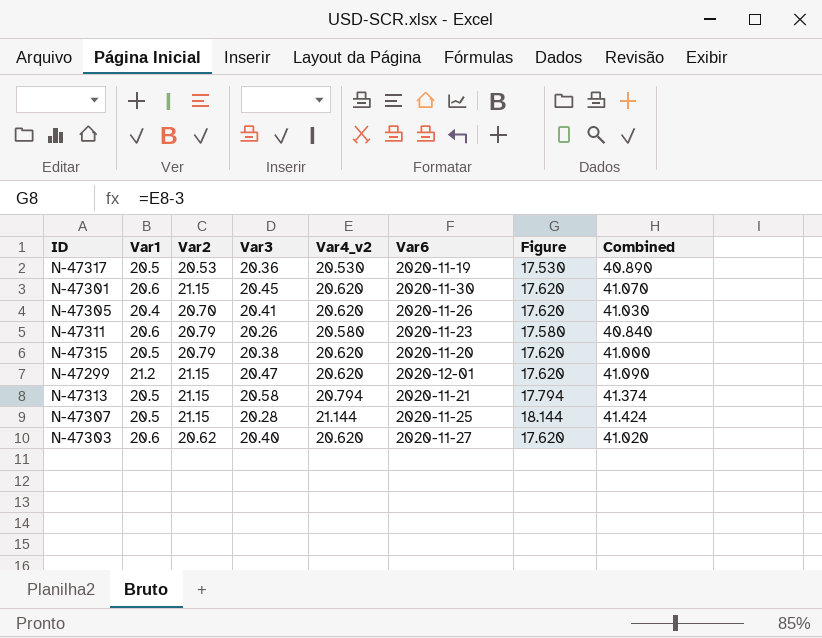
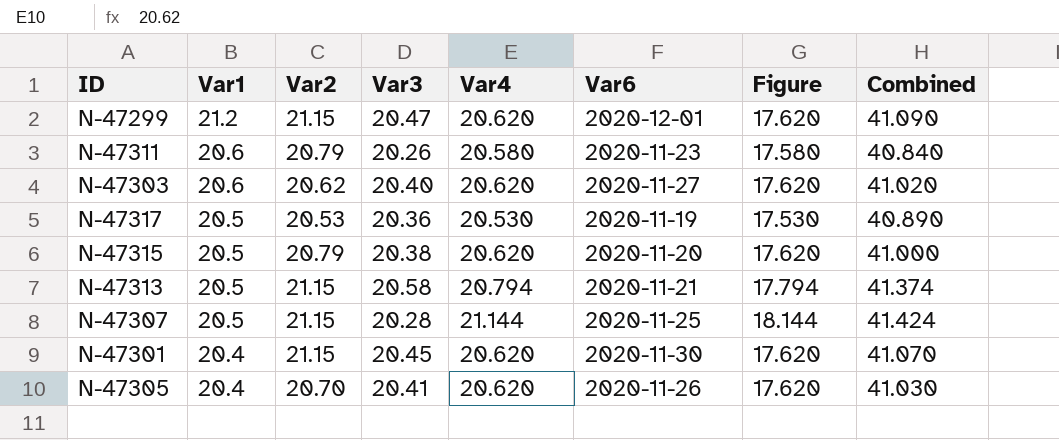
row order: none -> Var1 descending
column name: Var4_v2 -> Var4
N-47301 | Var1: 20.6 -> 20.4

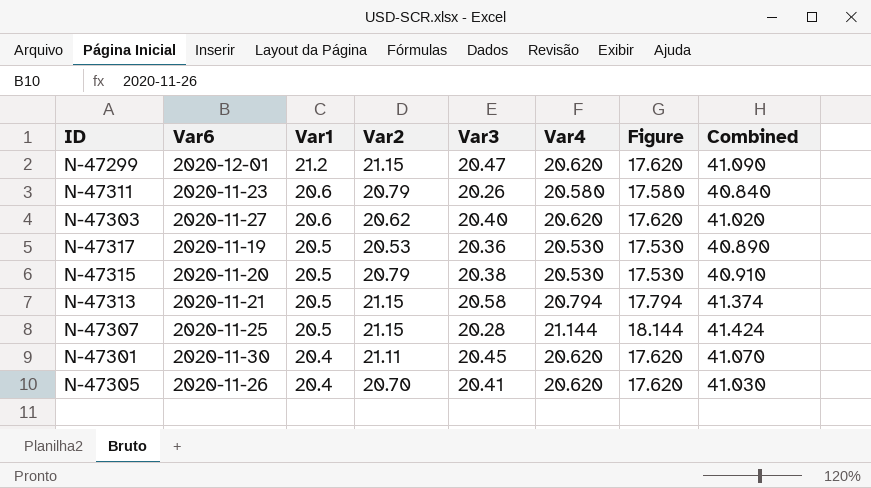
column Var6 | position: 6 -> 2
N-47315 | Var4: 20.620 -> 20.530
N-47315 | Figure: 17.620 -> 17.530
N-47315 | Combined: 41.000 -> 40.910
N-47301 | Var2: 21.15 -> 21.11

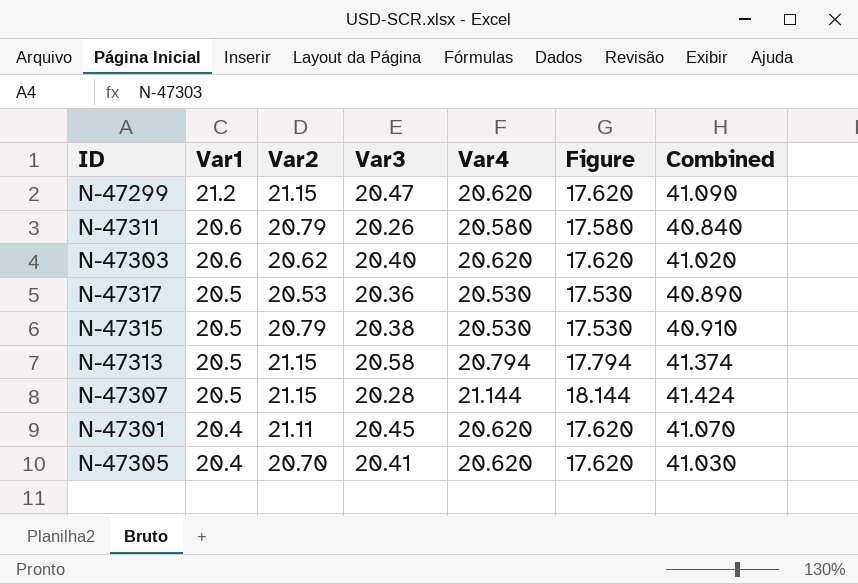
column Var6 | position: 2 -> none

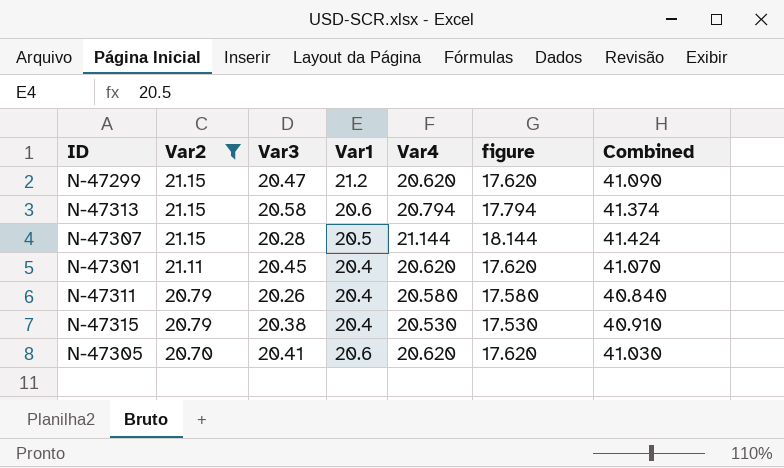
filter: none -> Var2 >= 20.70
row order: Var1 descending -> Var2 descending
column Var1 | position: 2 -> 4
column name: Figure -> figure
N-47313 | Var1: 20.5 -> 20.6
N-47311 | Var1: 20.6 -> 20.4
N-47315 | Var1: 20.5 -> 20.4
N-47305 | Var1: 20.4 -> 20.6

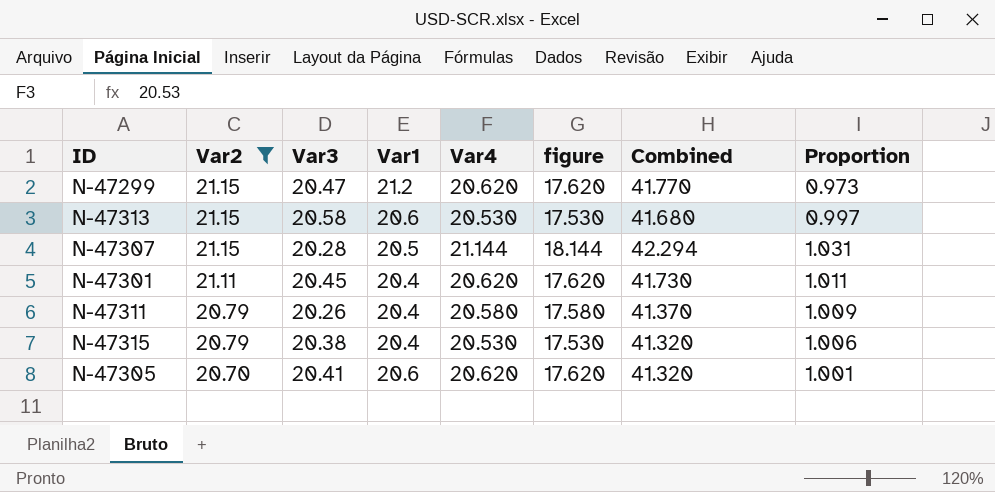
column Combined | formula: [Var3] + [Var4] -> [Var2] + [Var4]
column Proportion | formula: none -> [Var4] / [Var1]
N-47313 | Var4: 20.794 -> 20.530
N-47313 | figure: 17.794 -> 17.530

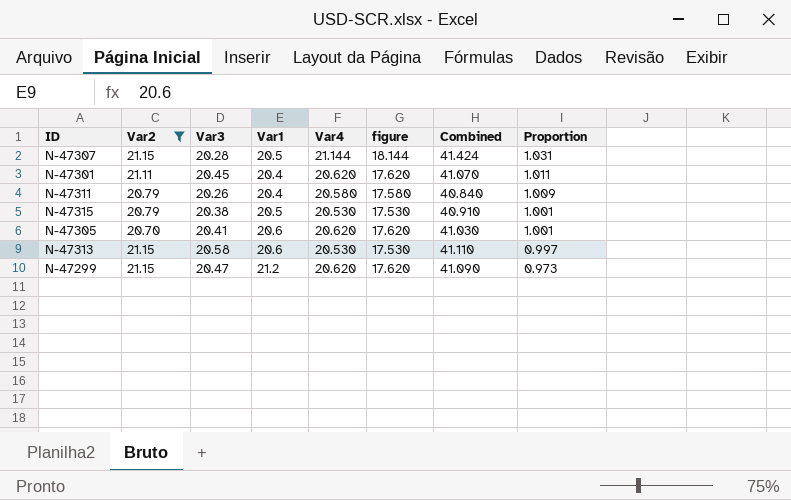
row order: Var2 descending -> Proportion descending
column Combined | formula: [Var2] + [Var4] -> [Var3] + [Var4]
N-47315 | Var1: 20.4 -> 20.5
N-47315 | Proportion: 1.006 -> 1.001

